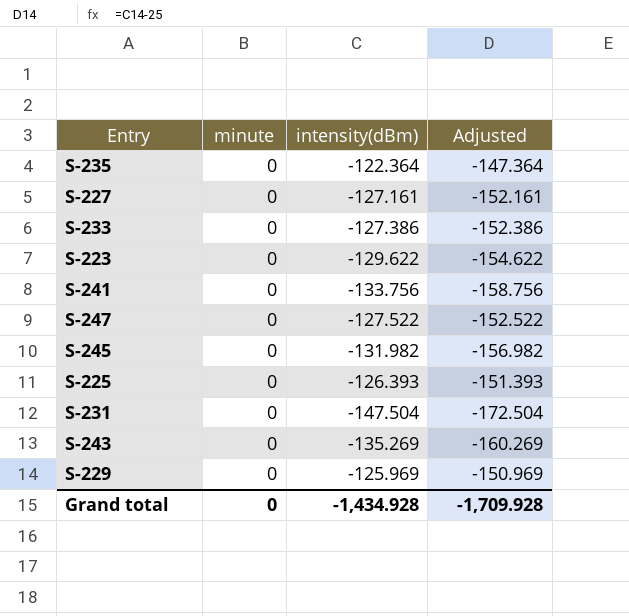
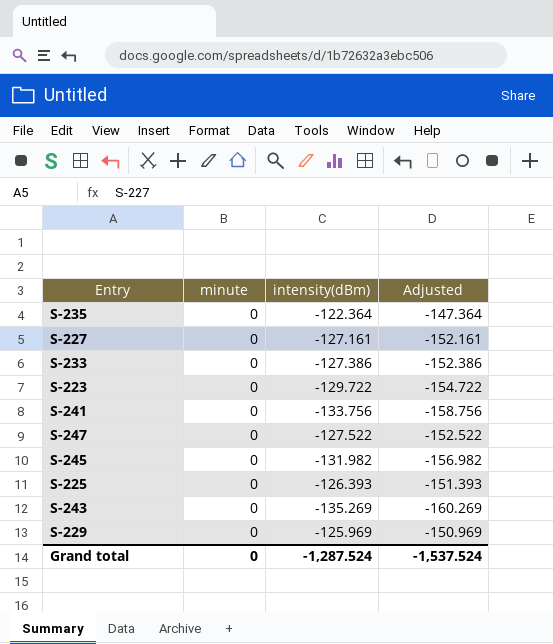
row S-231: 0 | -147.504 | -172.504 -> none
S-223 | intensity(dBm): -129.622 -> -129.722
S-223 | Adjusted: -154.622 -> -154.722
Grand total | intensity(dBm): -1,434.928 -> -1,287.524
Grand total | Adjusted: -1,709.928 -> -1,537.524

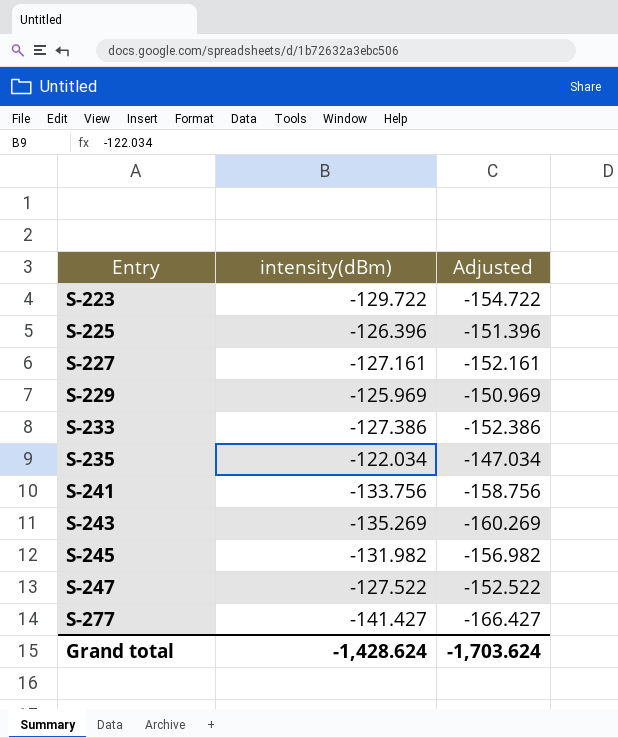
row order: none -> Entry ascending
column minute | position: 2 -> none
S-225 | intensity(dBm): -126.393 -> -126.396
S-225 | Adjusted: -151.393 -> -151.396
S-235 | intensity(dBm): -122.364 -> -122.034
S-235 | Adjusted: -147.364 -> -147.034
row S-277: none -> -141.427 | -166.427
Grand total | intensity(dBm): -1,287.524 -> -1,428.624
Grand total | Adjusted: -1,537.524 -> -1,703.624

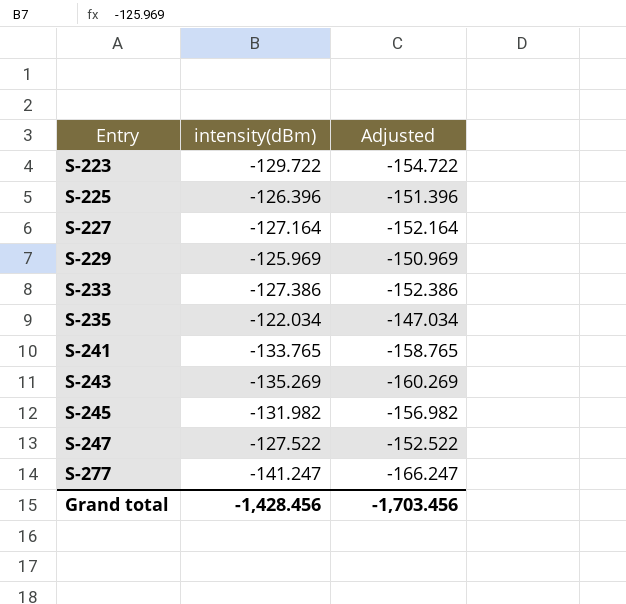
S-227 | intensity(dBm): -127.161 -> -127.164
S-227 | Adjusted: -152.161 -> -152.164
S-241 | intensity(dBm): -133.756 -> -133.765
S-241 | Adjusted: -158.756 -> -158.765
S-277 | intensity(dBm): -141.427 -> -141.247
S-277 | Adjusted: -166.427 -> -166.247
Grand total | intensity(dBm): -1,428.624 -> -1,428.456
Grand total | Adjusted: -1,703.624 -> -1,703.456

